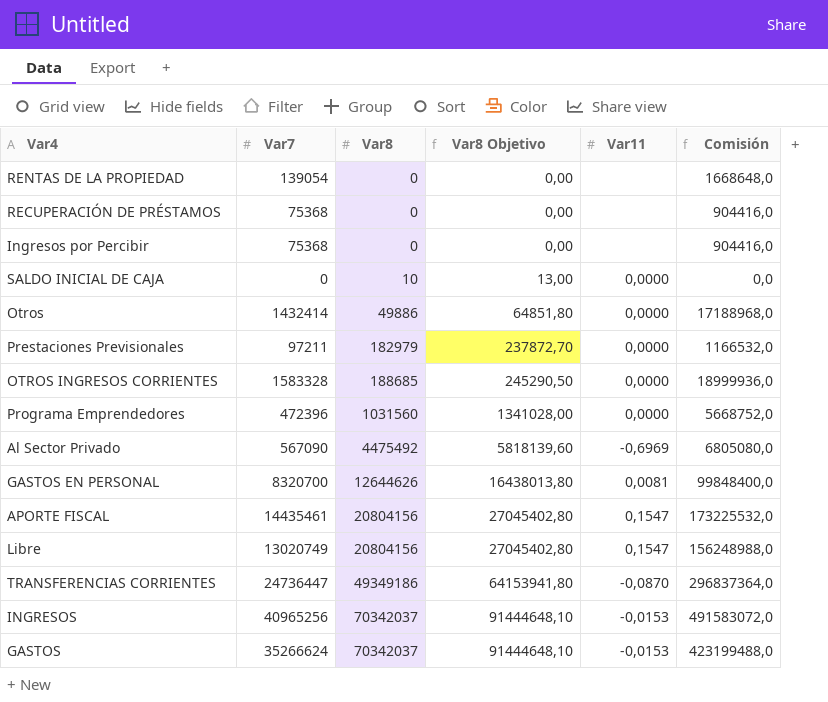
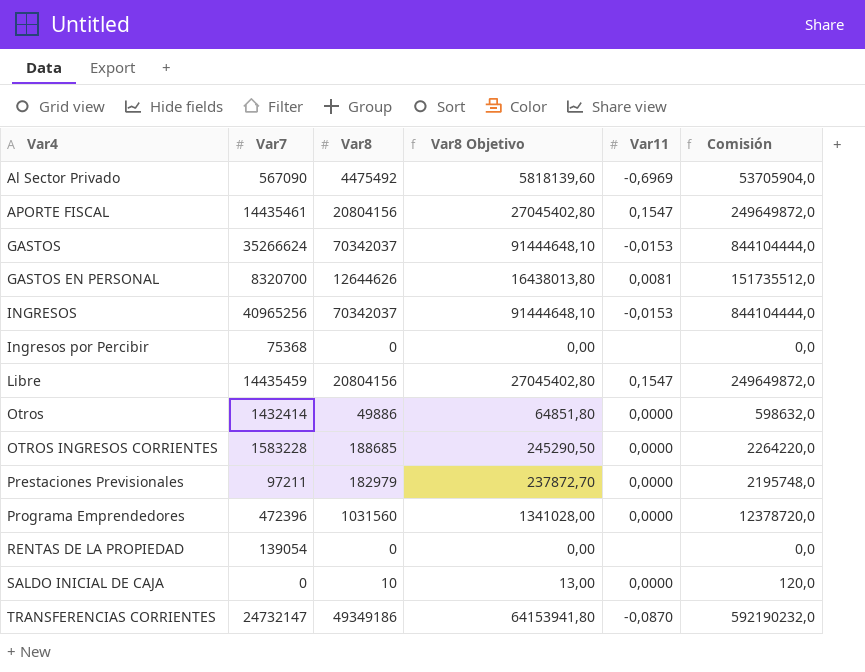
row order: Var8 ascending -> Var4 ascending
column Comisión | formula: [Var7] * 12 -> [Var8] * 12
row RECUPERACIÓN DE PRÉSTAMOS: 75368 | 0 | 0,00 | none | 904416,0 -> none
Libre | Var7: 13020749 -> 14435459
OTROS INGRESOS CORRIENTES | Var7: 1583328 -> 1583228
TRANSFERENCIAS CORRIENTES | Var7: 24736447 -> 24732147

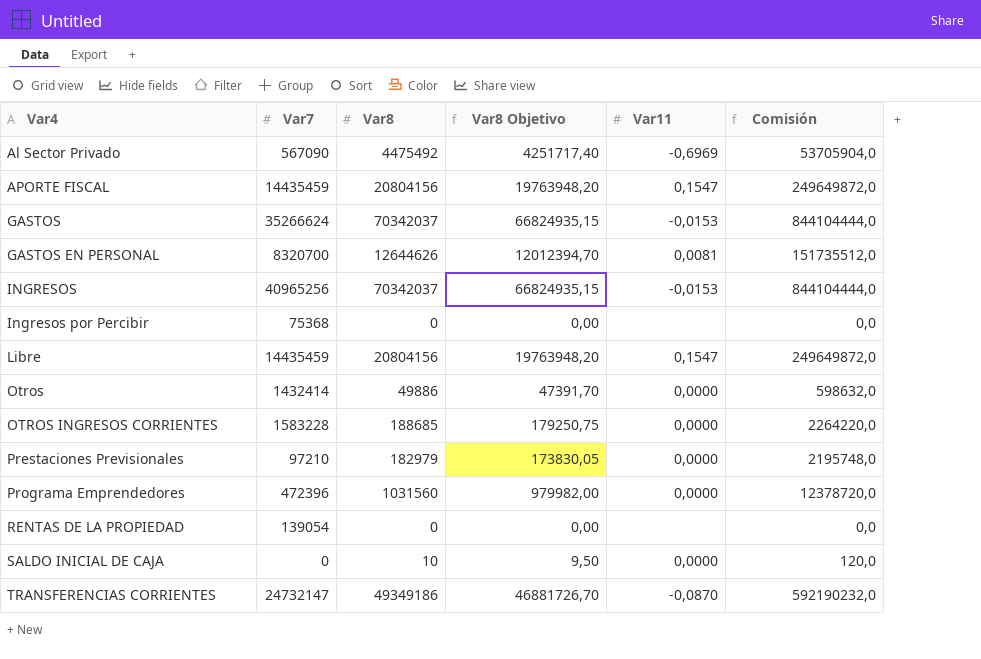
column Var8 Objetivo | formula: [Var8] * 1,3 -> [Var8] * 0,95
APORTE FISCAL | Var7: 14435461 -> 14435459
Prestaciones Previsionales | Var7: 97211 -> 97210

